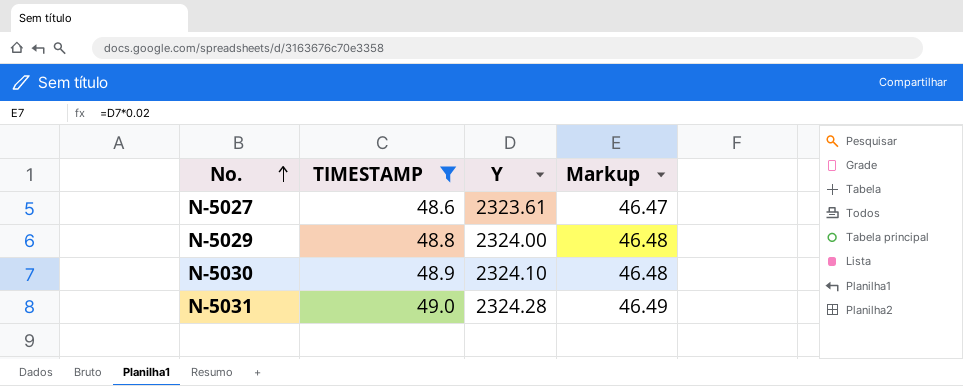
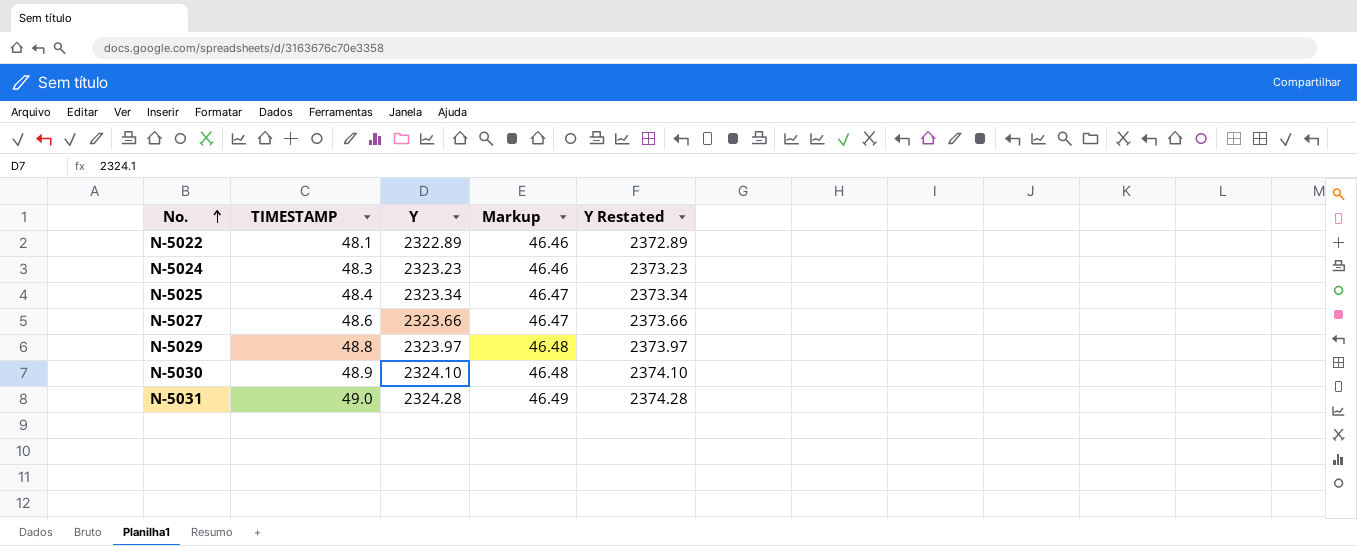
filter: TIMESTAMP >= 48.6 -> none
column Y Restated | formula: none -> [Y] + 50
N-5027 | Y: 2323.61 -> 2323.66
N-5029 | Y: 2324.00 -> 2323.97

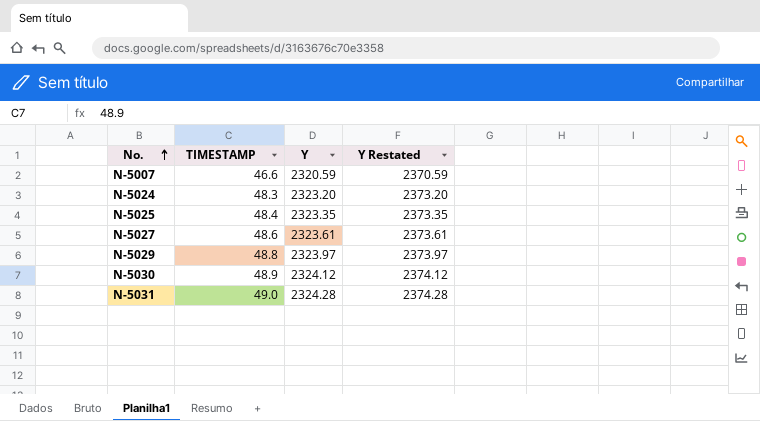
column Markup | formula: [Y] * 0.02 -> none
row N-5022: 48.1 | 2322.89 | 46.46 | 2372.89 -> none
row N-5007: none -> 46.6 | 2320.59 | 2370.59
N-5024 | Y: 2323.23 -> 2323.20
N-5024 | Y Restated: 2373.23 -> 2373.20
N-5025 | Y: 2323.34 -> 2323.35
N-5025 | Y Restated: 2373.34 -> 2373.35
N-5027 | Y: 2323.66 -> 2323.61
N-5027 | Y Restated: 2373.66 -> 2373.61
N-5030 | Y: 2324.10 -> 2324.12
N-5030 | Y Restated: 2374.10 -> 2374.12

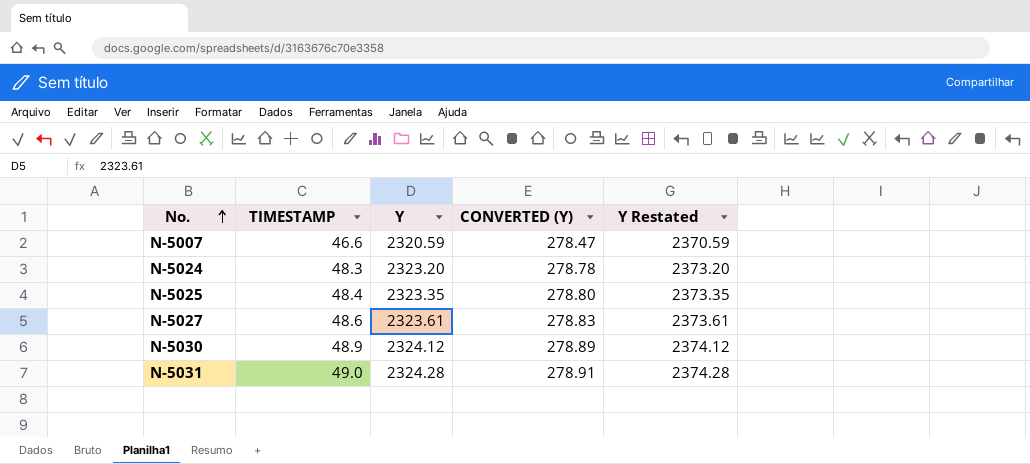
column CONVERTED (Y) | formula: none -> [Y] * 0.12
row N-5029: 48.8 | 2323.97 | 2373.97 -> none

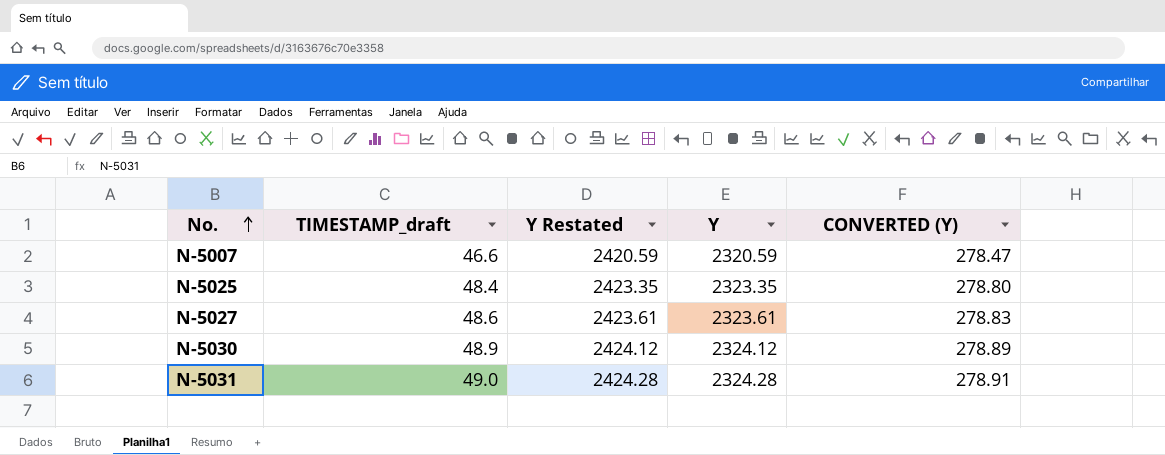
column name: TIMESTAMP -> TIMESTAMP_draft
column Y Restated | formula: [Y] + 50 -> [Y] + 100
column Y Restated | position: 5 -> 3
row N-5024: 48.3 | 2323.20 | 278.78 | 2373.20 -> none

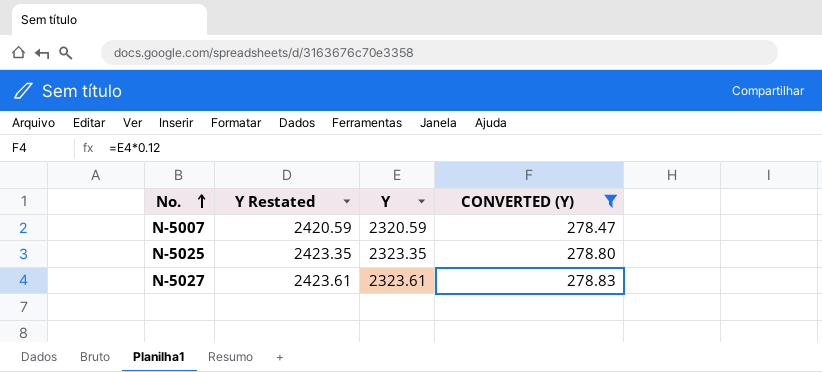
filter: none -> CONVERTED (Y) <= 278.83
column TIMESTAMP_draft | position: 2 -> none

